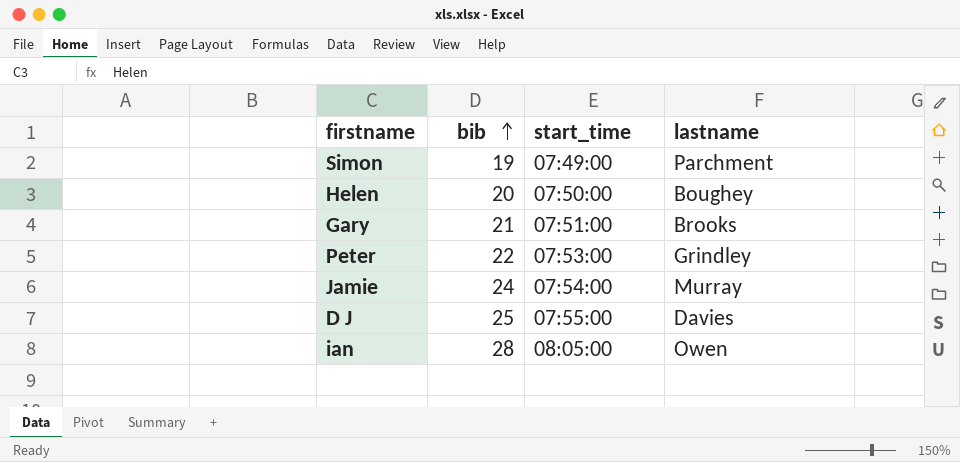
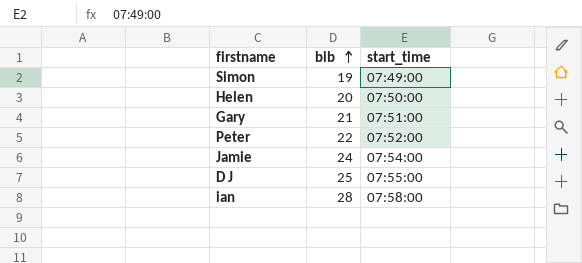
column lastname | position: 4 -> none
Peter | start_time: 07:53:00 -> 07:52:00
ian | start_time: 08:05:00 -> 07:58:00

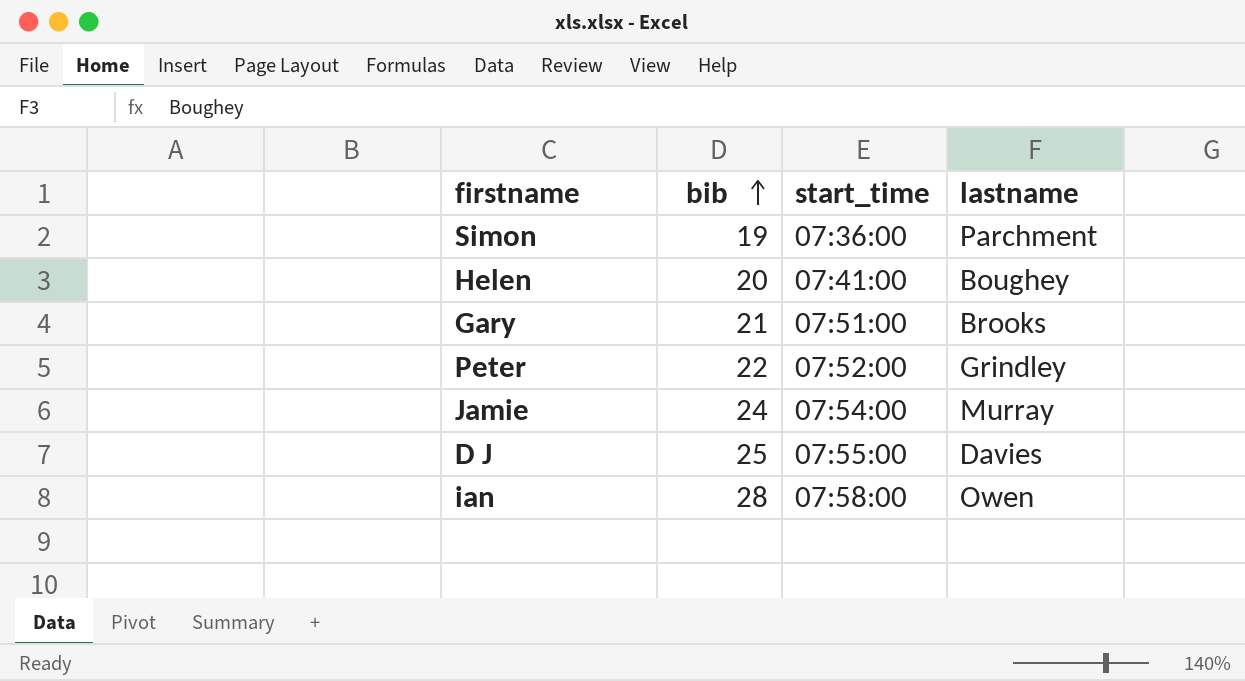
column lastname | position: none -> 4
Simon | start_time: 07:49:00 -> 07:36:00
Helen | start_time: 07:50:00 -> 07:41:00

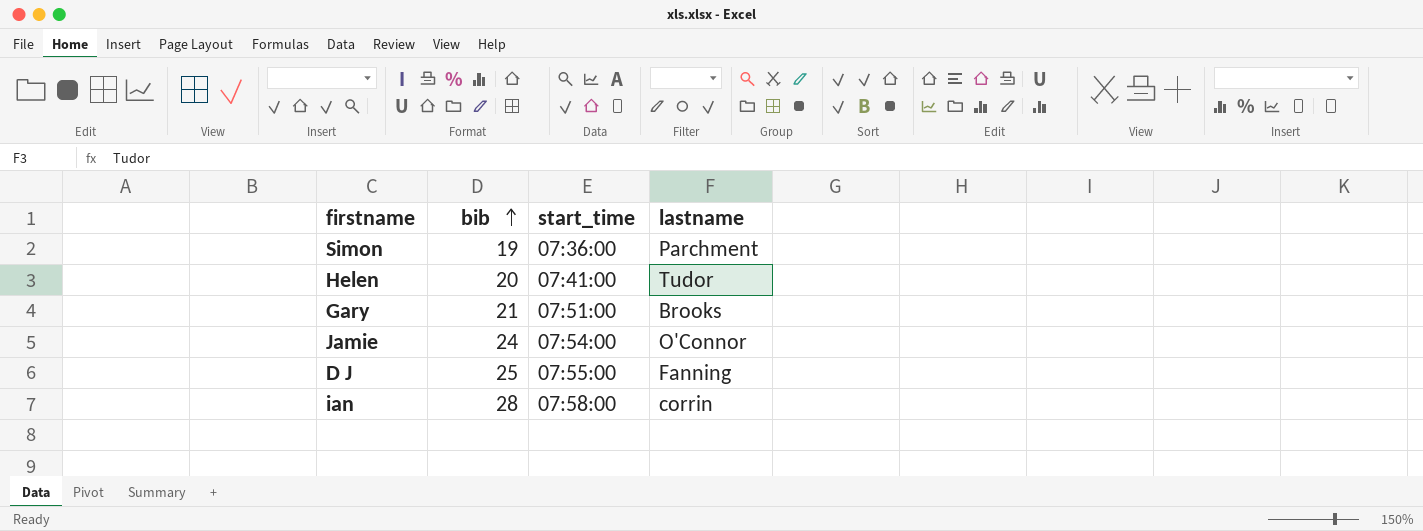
row Peter: 22 | 07:52:00 | Grindley -> none
Helen | lastname: Boughey -> Tudor
Jamie | lastname: Murray -> O'Connor
D J | lastname: Davies -> Fanning
ian | lastname: Owen -> corrin

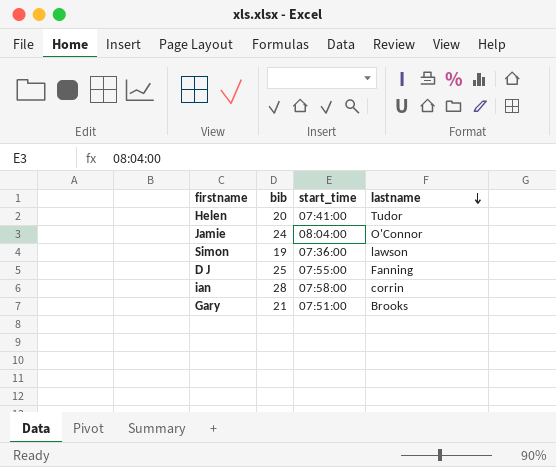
row order: bib ascending -> lastname descending
Jamie | start_time: 07:54:00 -> 08:04:00
Simon | lastname: Parchment -> lawson

